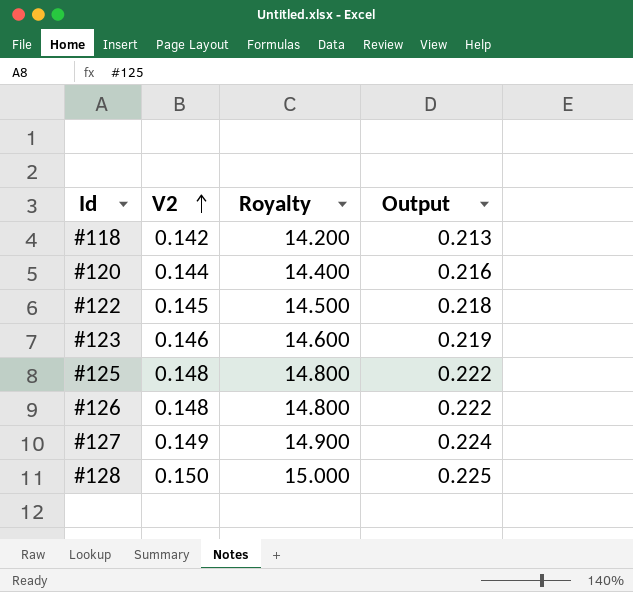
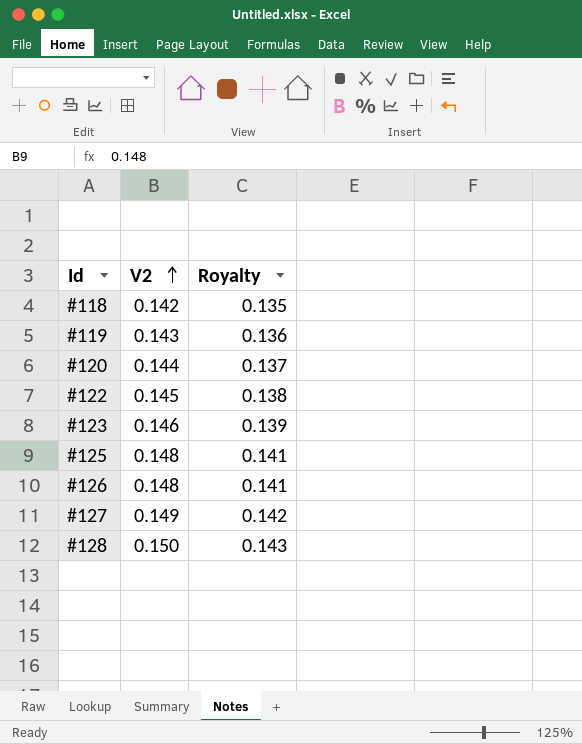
column Output | formula: [V2] * 1.5 -> none
column Royalty | formula: [V2] * 100 -> [V2] * 0.95
row #119: none -> 0.143 | 0.136

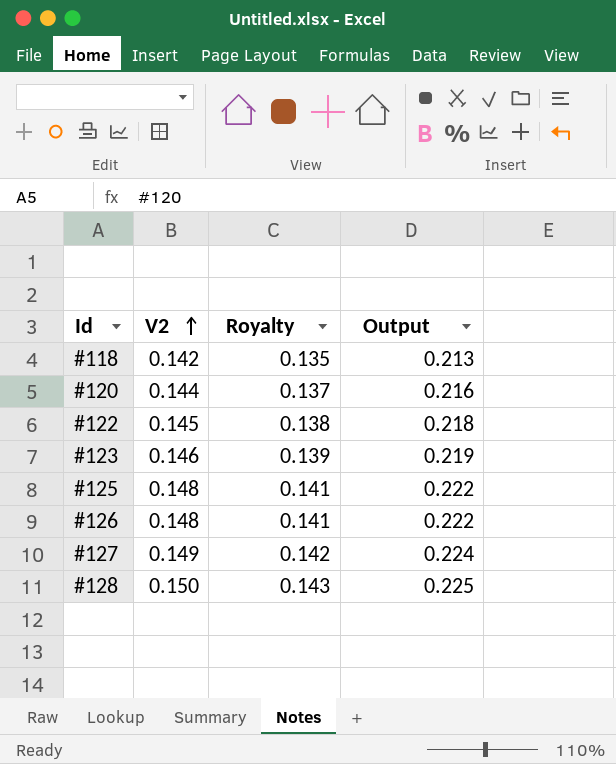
column Output | formula: none -> [V2] * 1.5
row #119: 0.143 | 0.136 -> none

